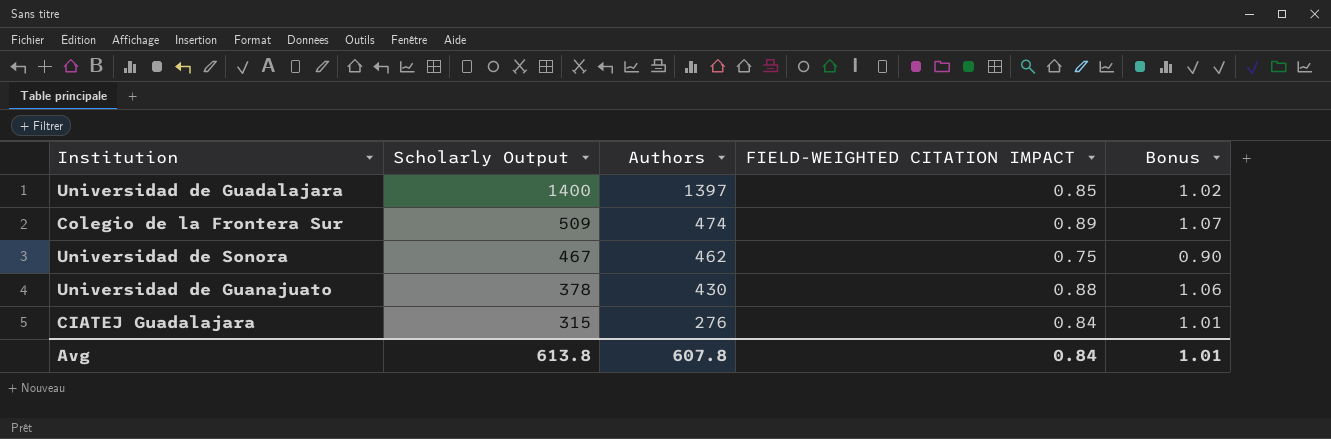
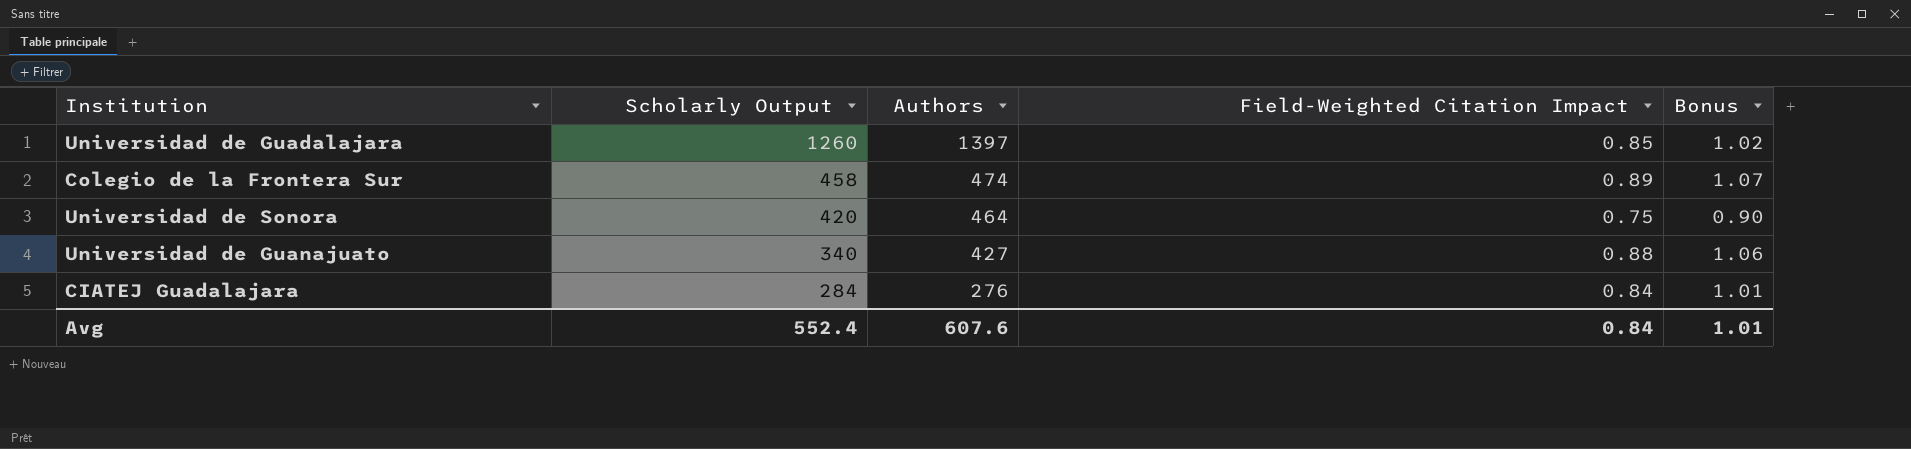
column name: FIELD-WEIGHTED CITATION IMPACT -> Field-Weighted Citation Impact
Universidad de Guadalajara | Scholarly Output: 1400 -> 1260
Colegio de la Frontera Sur | Scholarly Output: 509 -> 458
Universidad de Sonora | Scholarly Output: 467 -> 420
Universidad de Sonora | Authors: 462 -> 464
Universidad de Guanajuato | Scholarly Output: 378 -> 340
Universidad de Guanajuato | Authors: 430 -> 427
CIATEJ Guadalajara | Scholarly Output: 315 -> 284
Avg | Scholarly Output: 613.8 -> 552.4
Avg | Authors: 607.8 -> 607.6

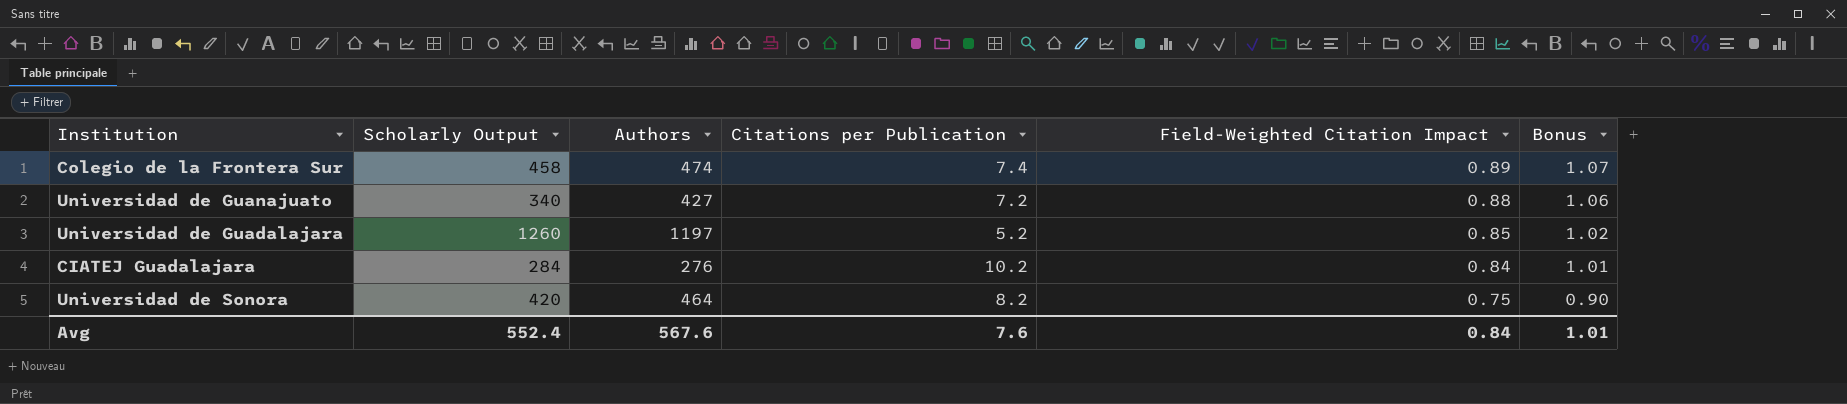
row order: Scholarly Output descending -> Field-Weighted Citation Impact descending
column Citations per Publication | position: none -> 4
Universidad de Guadalajara | Authors: 1397 -> 1197
Avg | Authors: 607.6 -> 567.6

